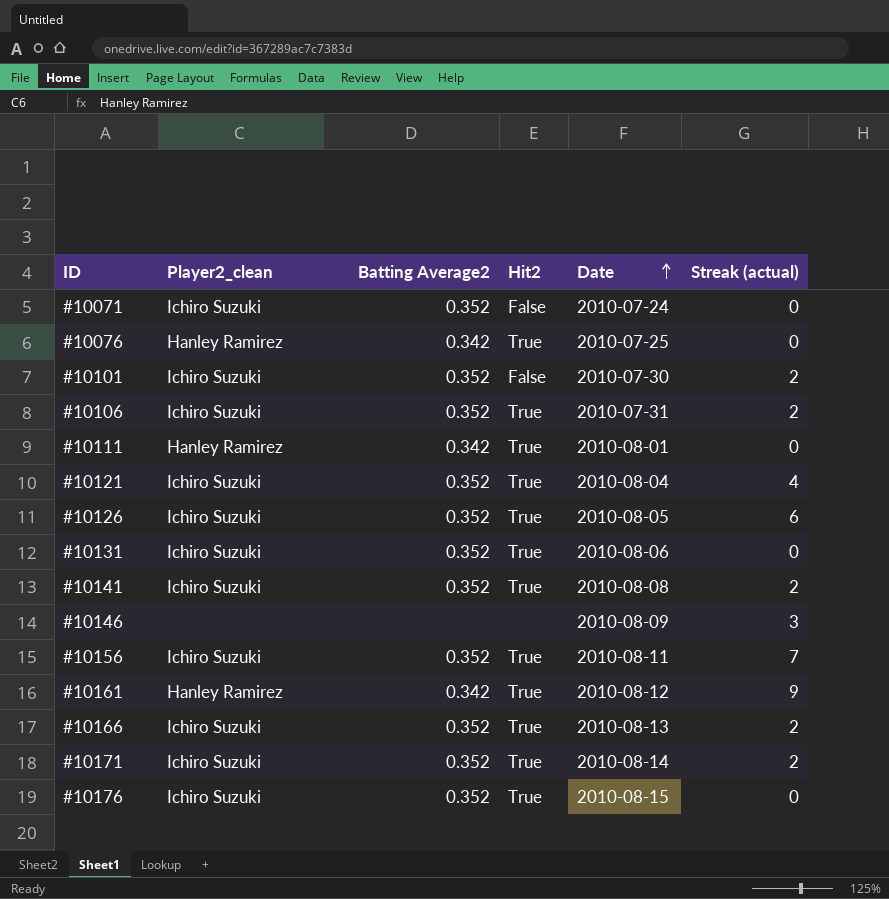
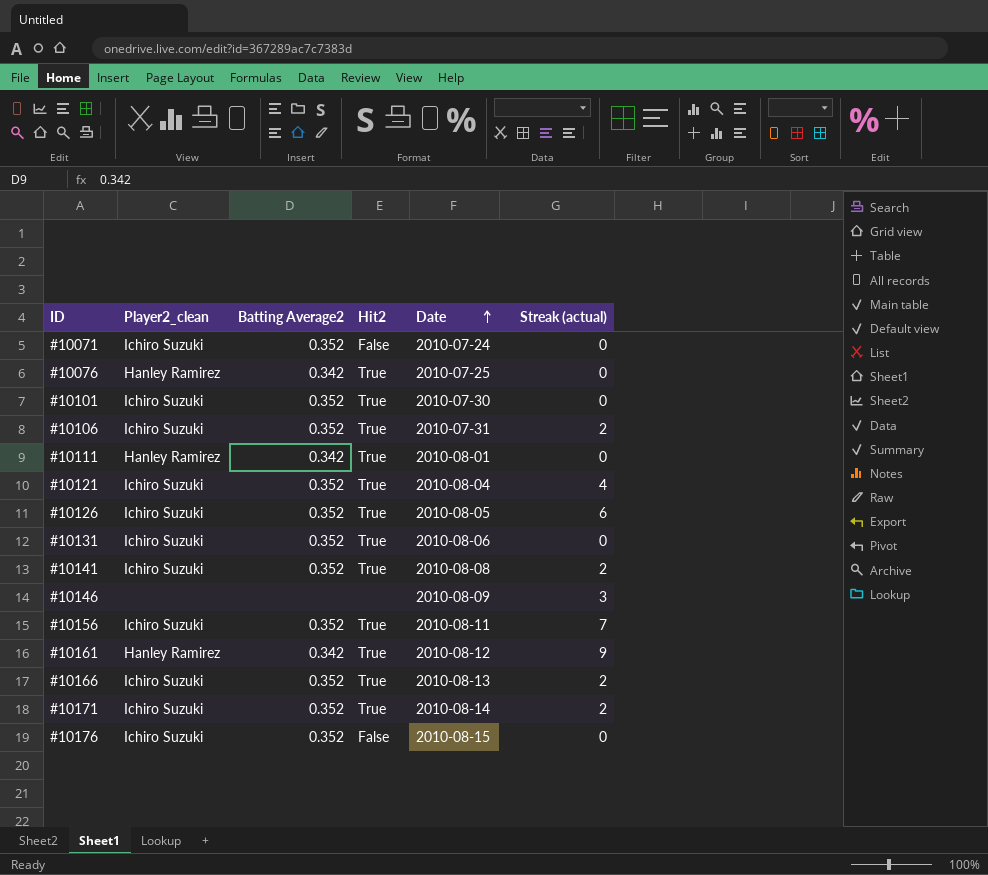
#10101 | Hit2: False -> True
#10101 | Streak (actual): 2 -> 0
#10176 | Hit2: True -> False

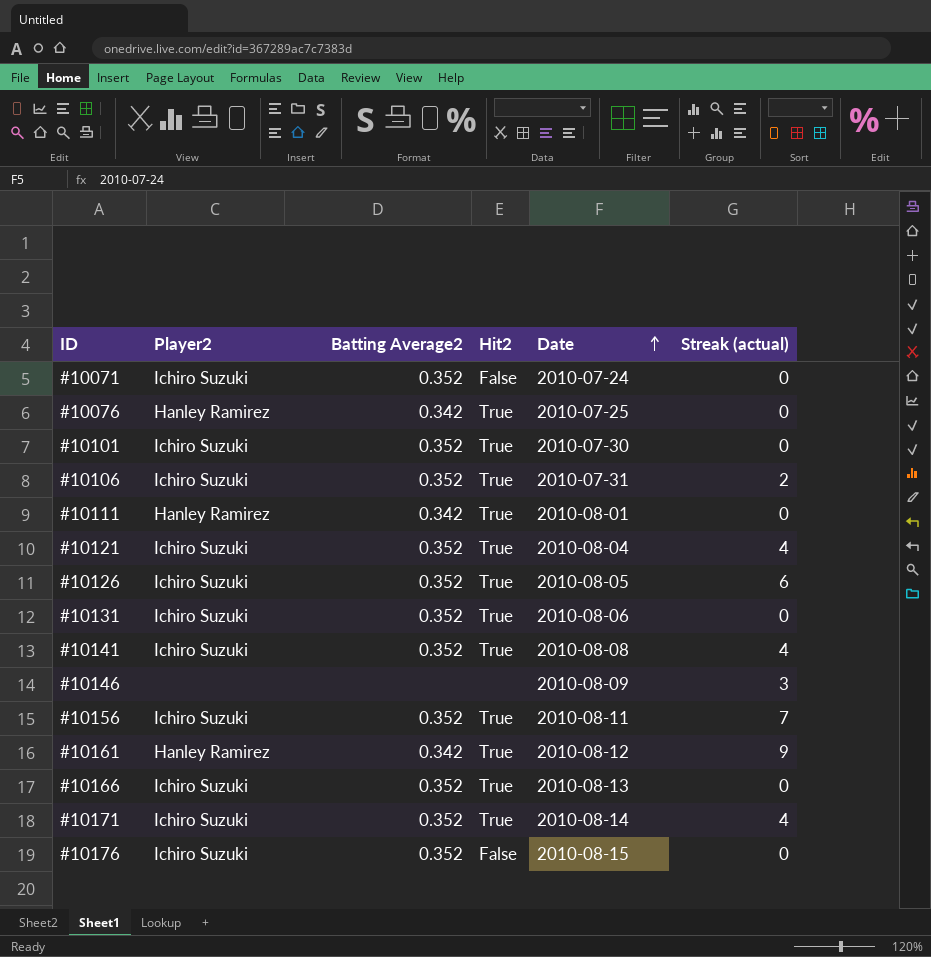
column name: Player2_clean -> Player2
#10141 | Streak (actual): 2 -> 4
#10166 | Streak (actual): 2 -> 0
#10171 | Streak (actual): 2 -> 4

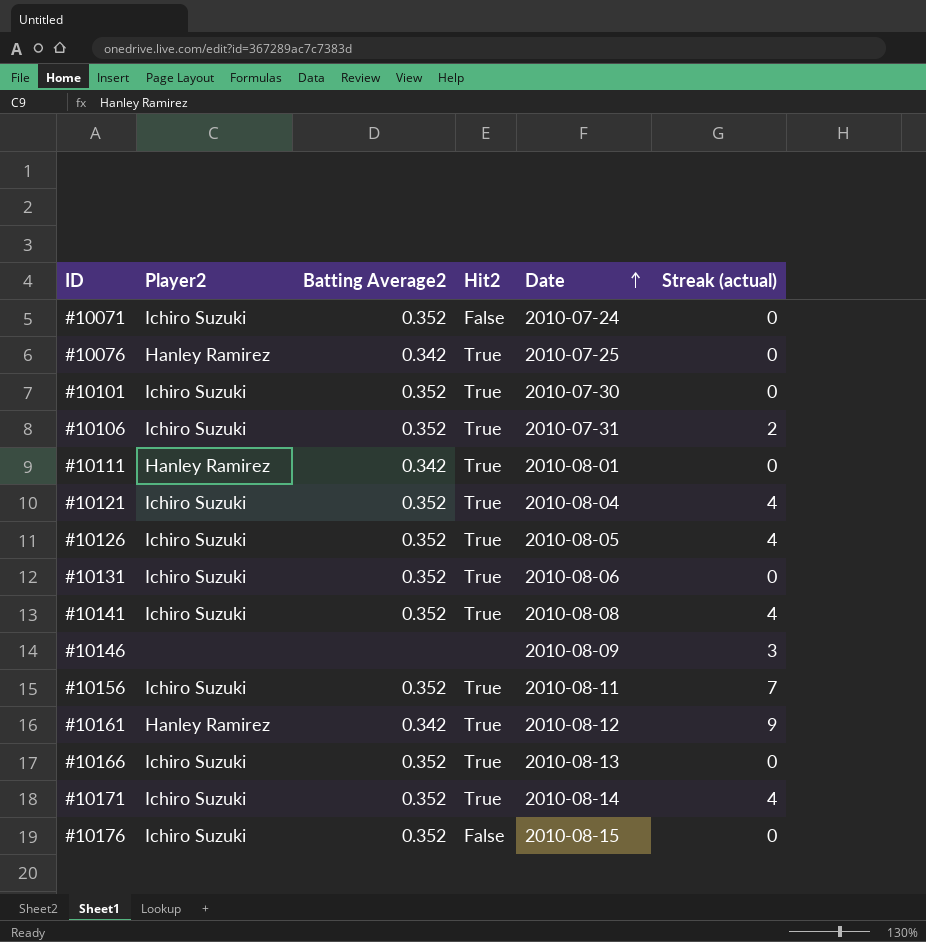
#10126 | Streak (actual): 6 -> 4

